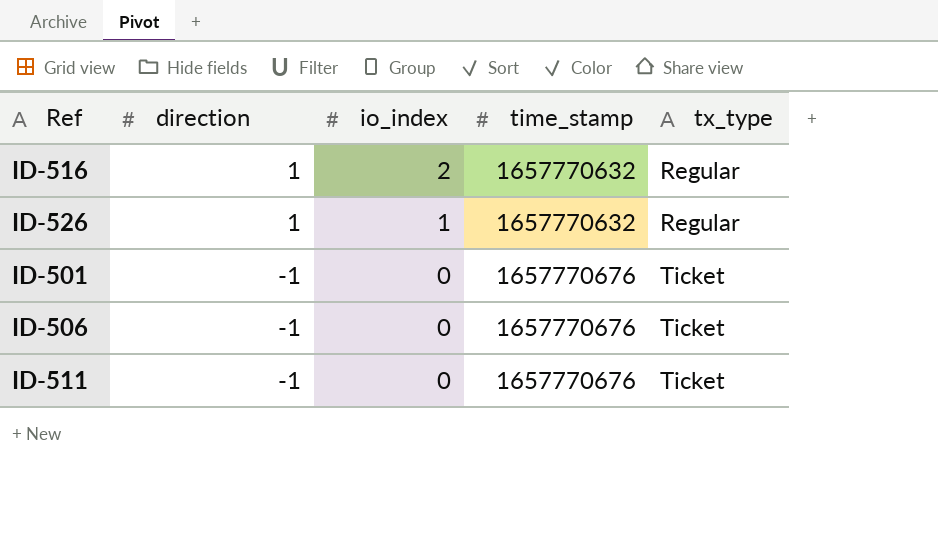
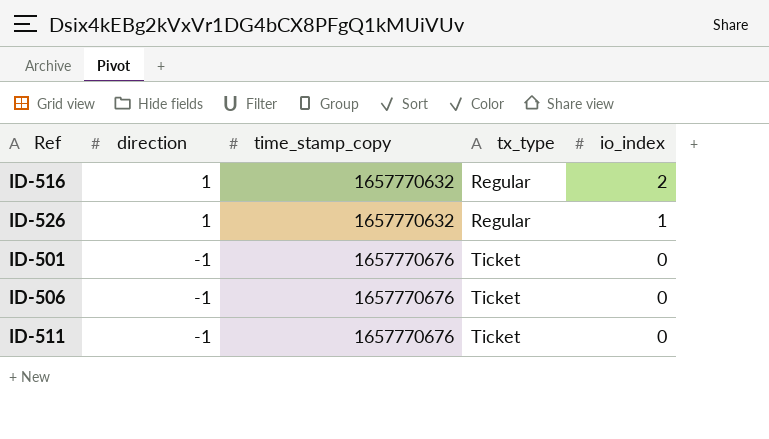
column name: time_stamp -> time_stamp_copy
column io_index | position: 3 -> 5

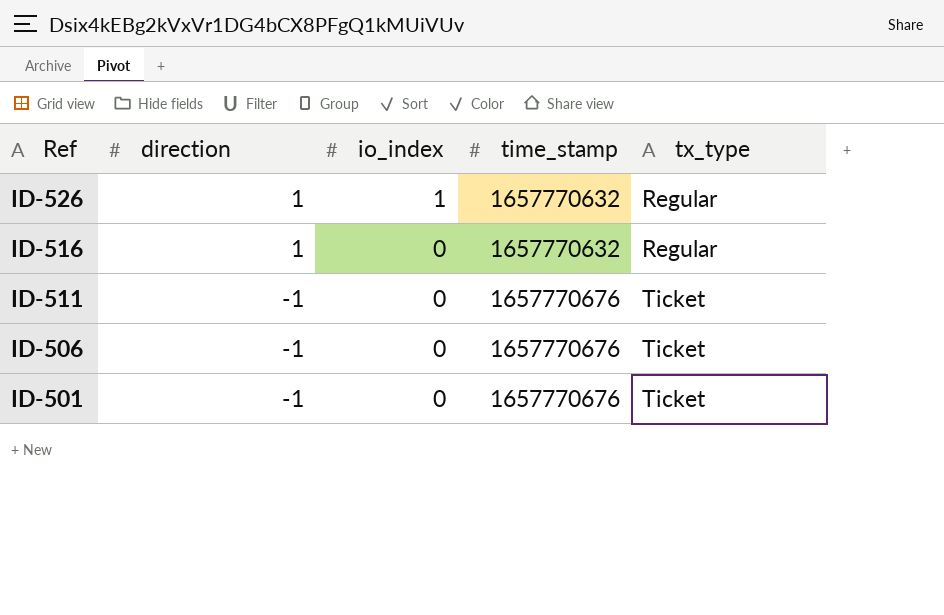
row order: direction descending -> Ref descending
column io_index | position: 5 -> 3
column name: time_stamp_copy -> time_stamp
ID-516 | io_index: 2 -> 0

